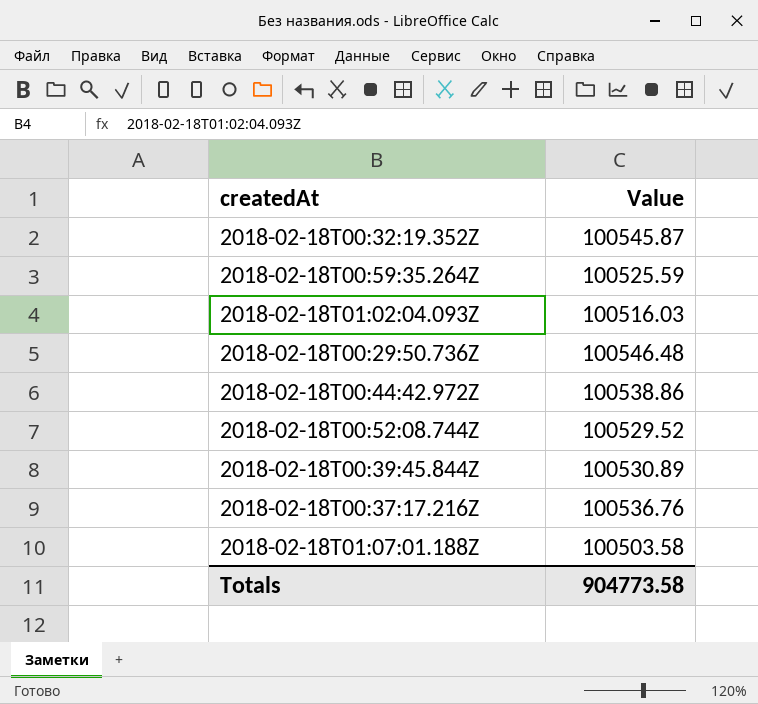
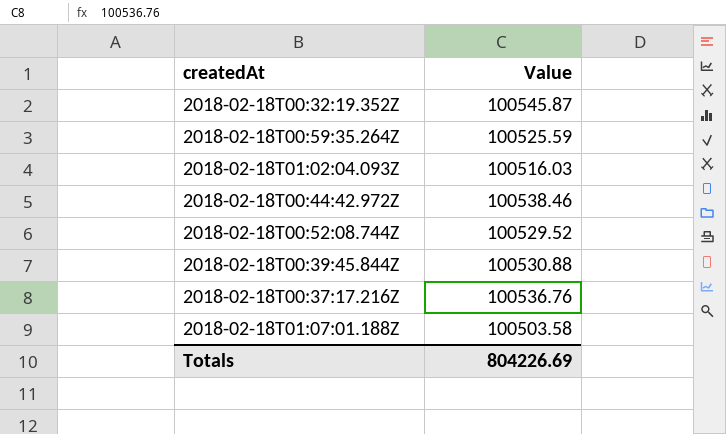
row 2018-02-18T00:29:50.736Z: 100546.48 -> none
2018-02-18T00:44:42.972Z | Value: 100538.86 -> 100538.46
2018-02-18T00:39:45.844Z | Value: 100530.89 -> 100530.88
Totals | Value: 904773.58 -> 804226.69

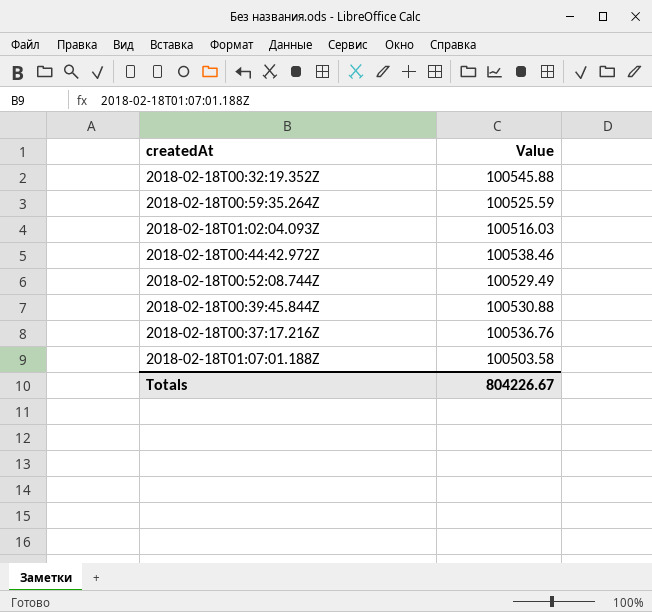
2018-02-18T00:32:19.352Z | Value: 100545.87 -> 100545.88
2018-02-18T00:52:08.744Z | Value: 100529.52 -> 100529.49
Totals | Value: 804226.69 -> 804226.67

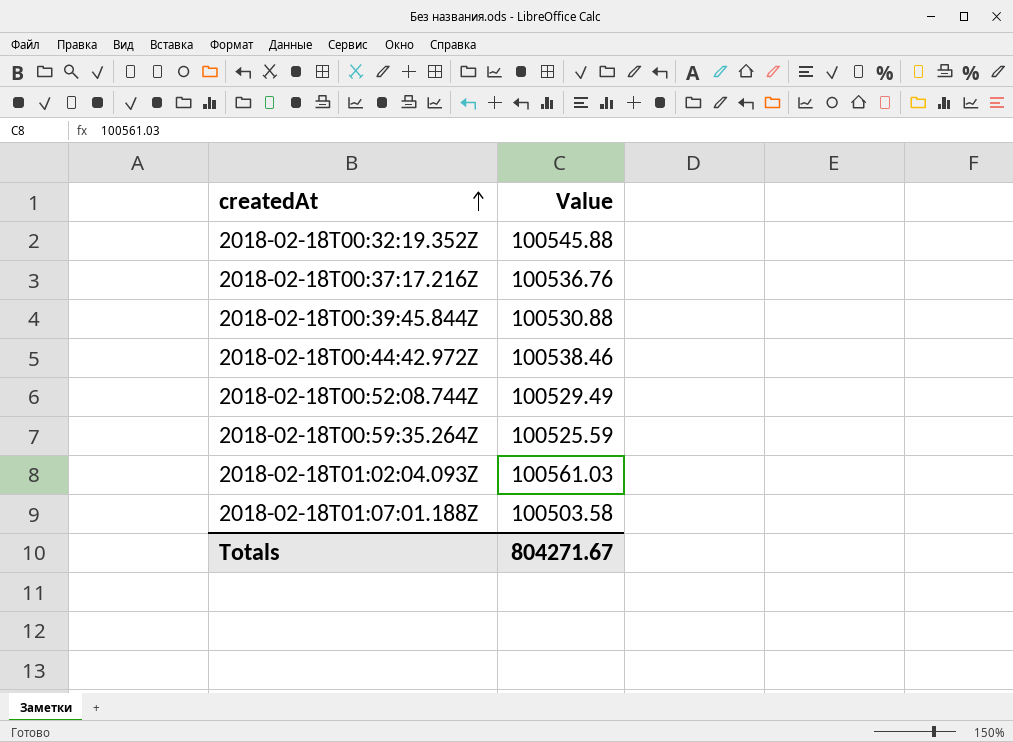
row order: none -> createdAt ascending
2018-02-18T01:02:04.093Z | Value: 100516.03 -> 100561.03
Totals | Value: 804226.67 -> 804271.67

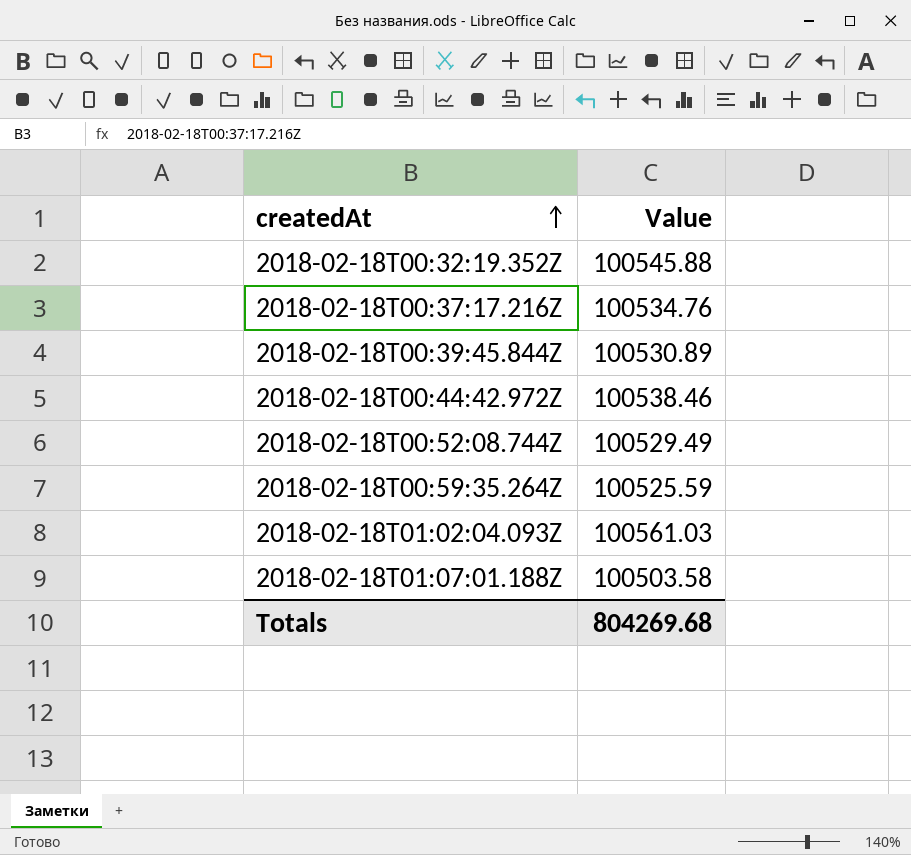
2018-02-18T00:37:17.216Z | Value: 100536.76 -> 100534.76
2018-02-18T00:39:45.844Z | Value: 100530.88 -> 100530.89
Totals | Value: 804271.67 -> 804269.68

